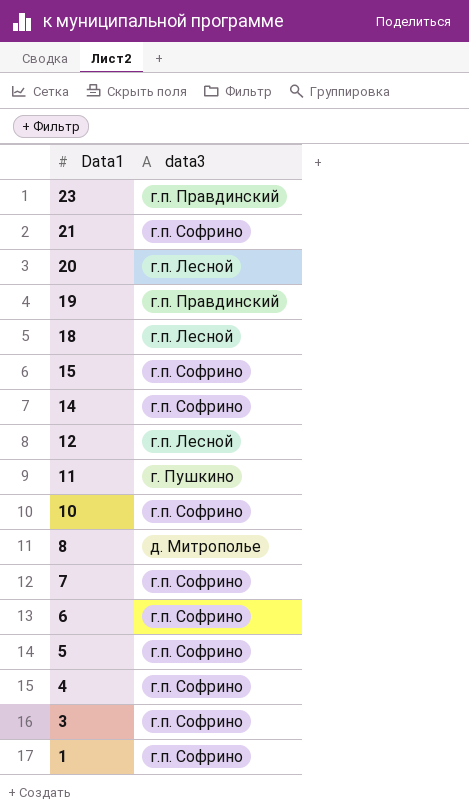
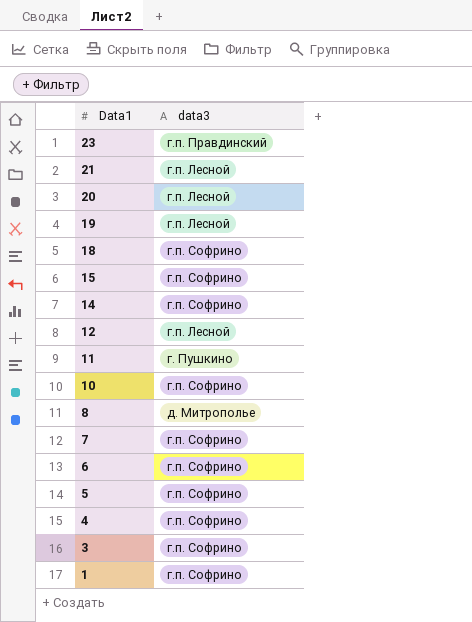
21 | data3: г.п. Софрино -> г.п. Лесной
19 | data3: г.п. Правдинский -> г.п. Лесной
18 | data3: г.п. Лесной -> г.п. Софрино

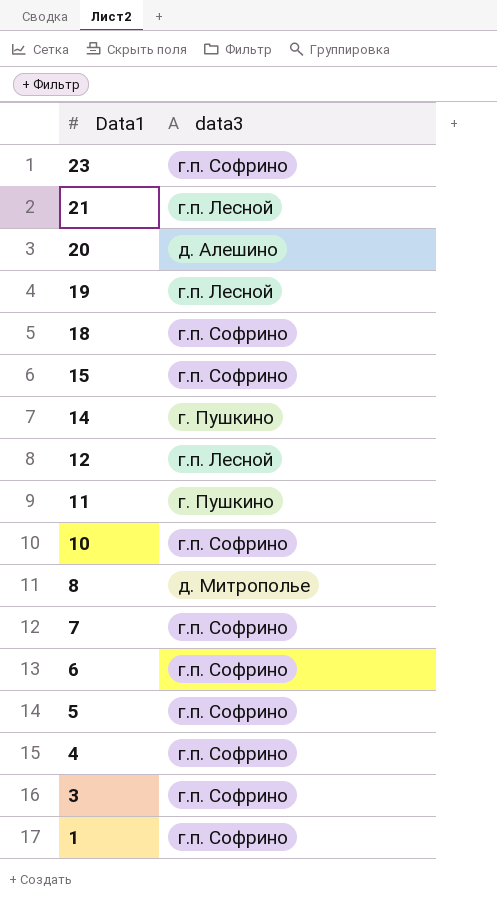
23 | data3: г.п. Правдинский -> г.п. Софрино
20 | data3: г.п. Лесной -> д. Алешино
14 | data3: г.п. Софрино -> г. Пушкино

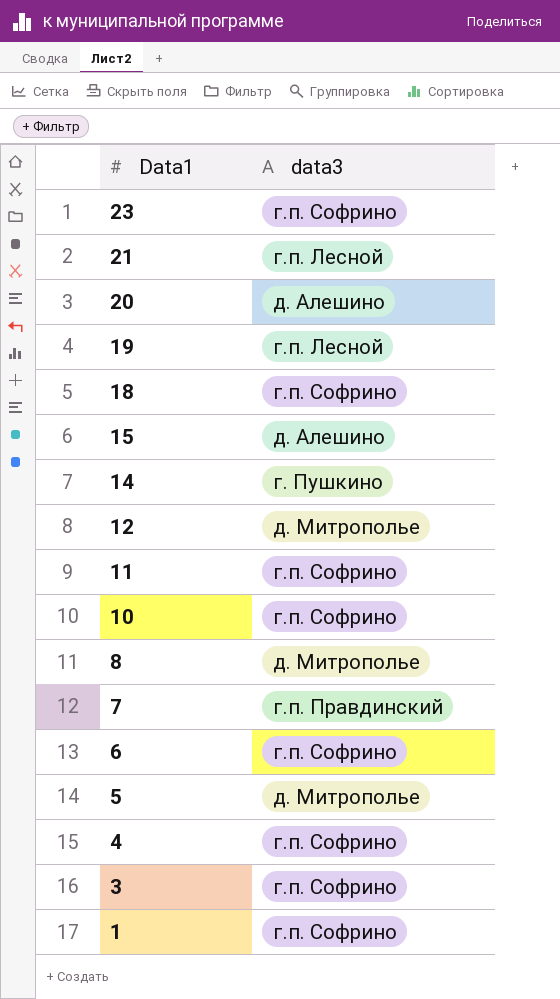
15 | data3: г.п. Софрино -> д. Алешино
12 | data3: г.п. Лесной -> д. Митрополье
11 | data3: г. Пушкино -> г.п. Софрино
7 | data3: г.п. Софрино -> г.п. Правдинский
5 | data3: г.п. Софрино -> д. Митрополье

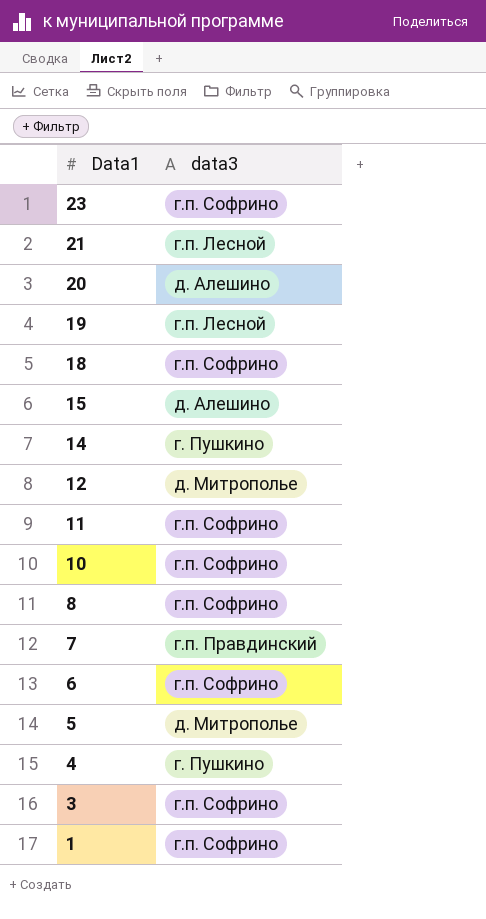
8 | data3: д. Митрополье -> г.п. Софрино
4 | data3: г.п. Софрино -> г. Пушкино

